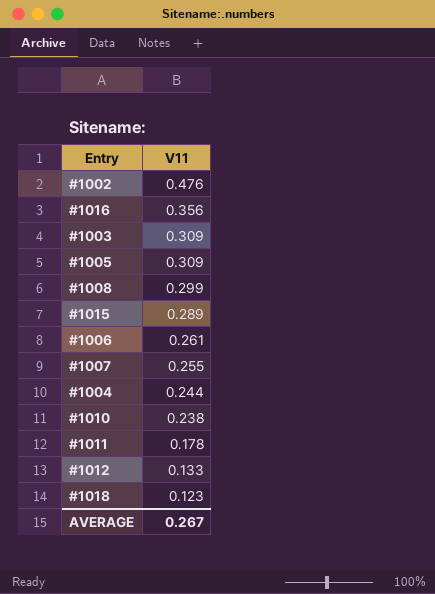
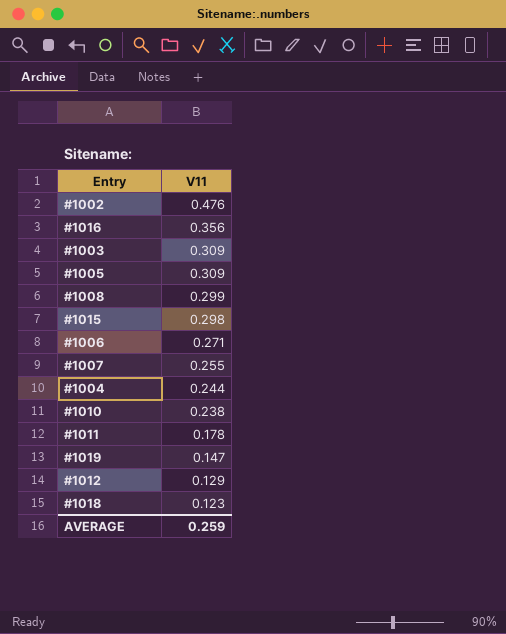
#1015 | V11: 0.289 -> 0.298
#1006 | V11: 0.261 -> 0.271
row #1019: none -> 0.147
#1012 | V11: 0.133 -> 0.129
AVERAGE | V11: 0.267 -> 0.259

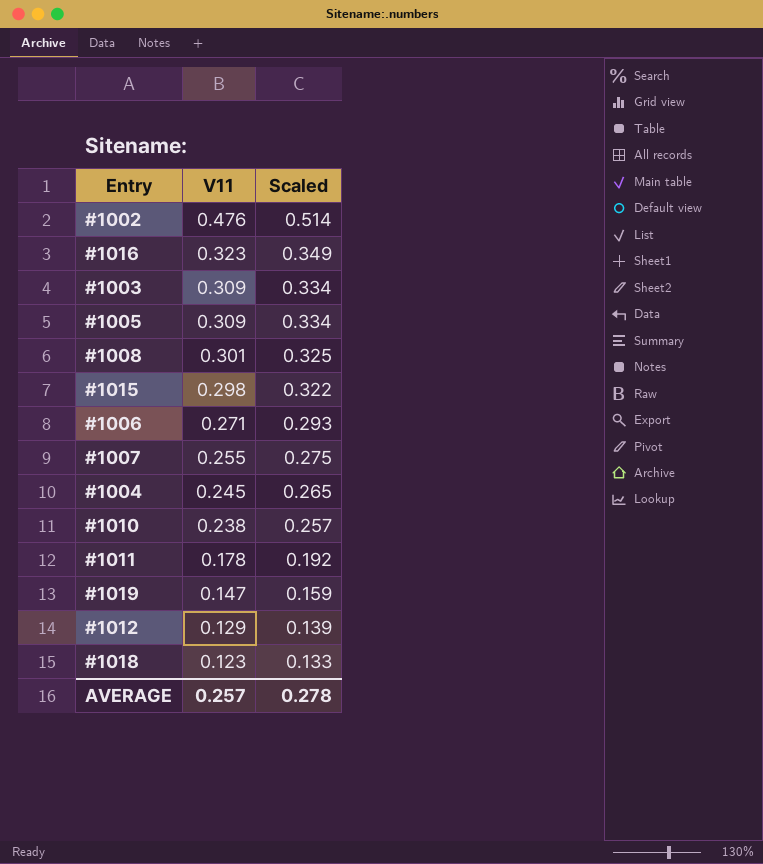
column Scaled | formula: none -> [V11] * 1.08
#1016 | V11: 0.356 -> 0.323
#1008 | V11: 0.299 -> 0.301
#1004 | V11: 0.244 -> 0.245
AVERAGE | V11: 0.259 -> 0.257

